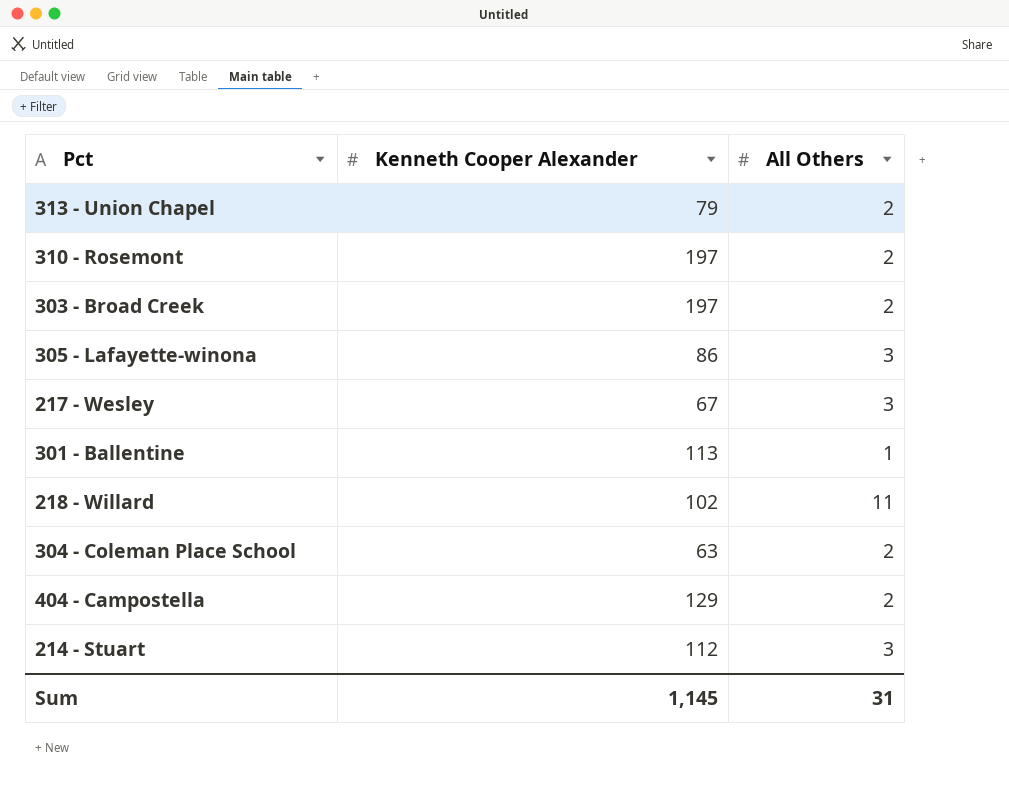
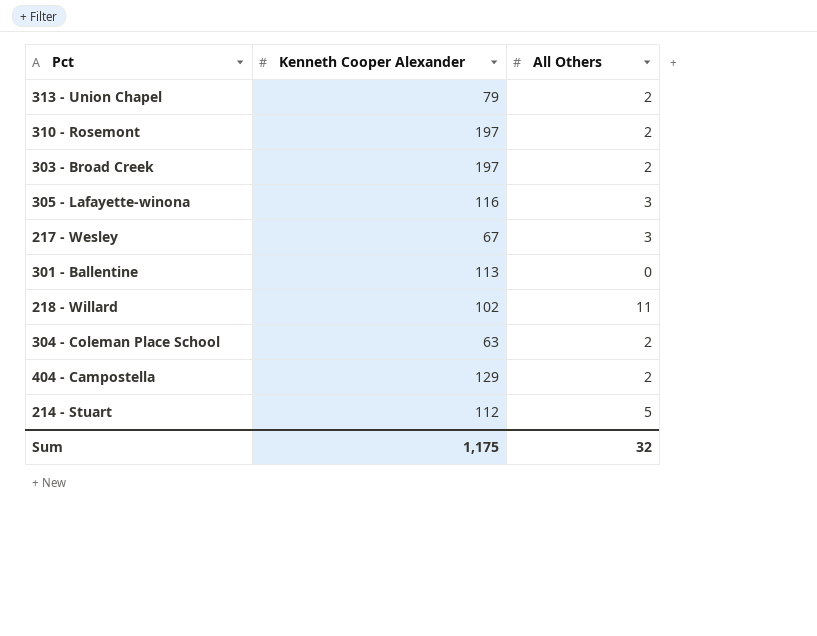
305 - Lafayette-winona | Kenneth Cooper Alexander: 86 -> 116
301 - Ballentine | All Others: 1 -> 0
214 - Stuart | All Others: 3 -> 5
Sum | Kenneth Cooper Alexander: 1,145 -> 1,175
Sum | All Others: 31 -> 32

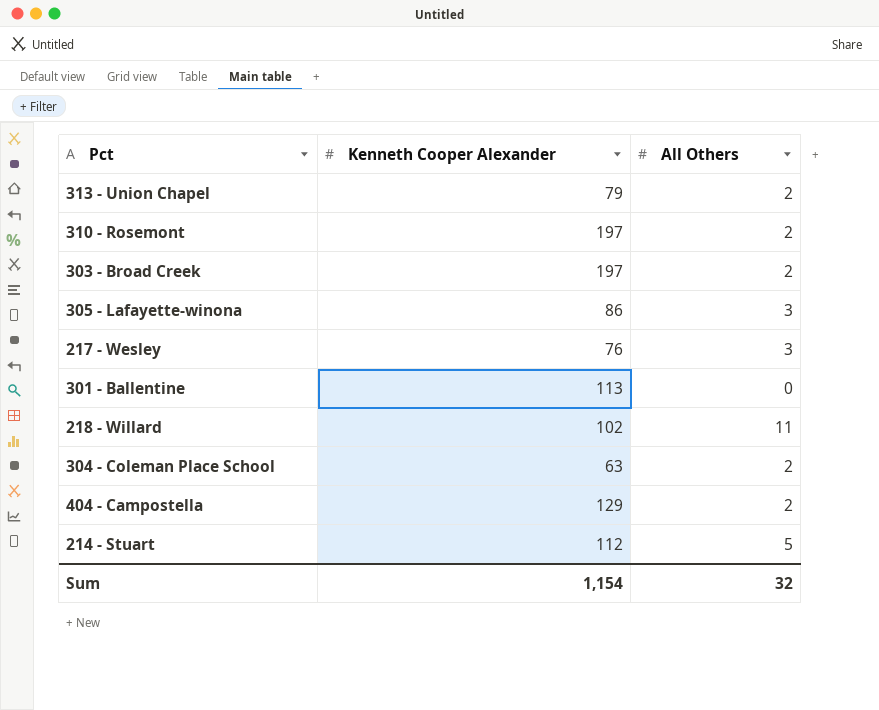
305 - Lafayette-winona | Kenneth Cooper Alexander: 116 -> 86
217 - Wesley | Kenneth Cooper Alexander: 67 -> 76
Sum | Kenneth Cooper Alexander: 1,175 -> 1,154

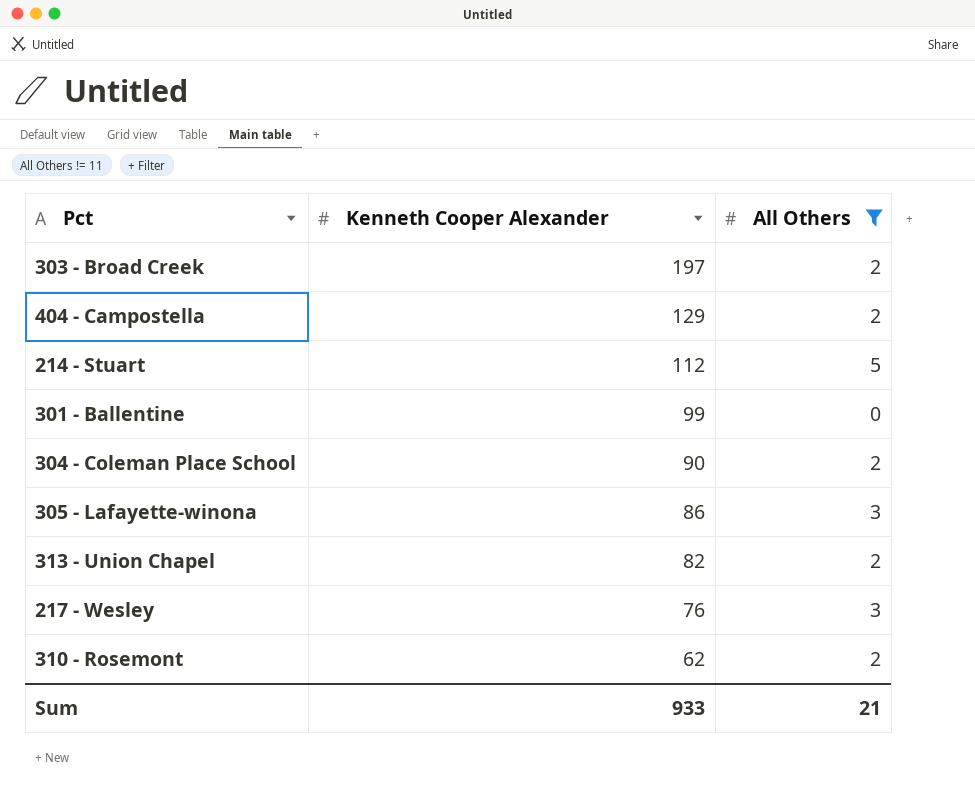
filter: none -> All Others != 11
row order: none -> Kenneth Cooper Alexander descending
301 - Ballentine | Kenneth Cooper Alexander: 113 -> 99
304 - Coleman Place School | Kenneth Cooper Alexander: 63 -> 90
313 - Union Chapel | Kenneth Cooper Alexander: 79 -> 82
310 - Rosemont | Kenneth Cooper Alexander: 197 -> 62
Sum | Kenneth Cooper Alexander: 1,154 -> 933
Sum | All Others: 32 -> 21

